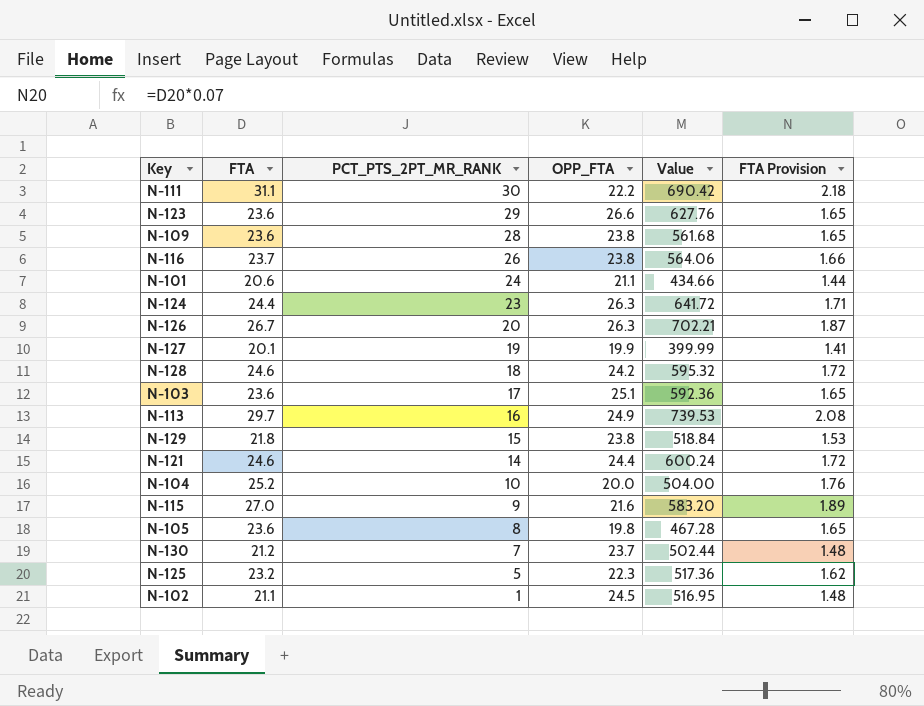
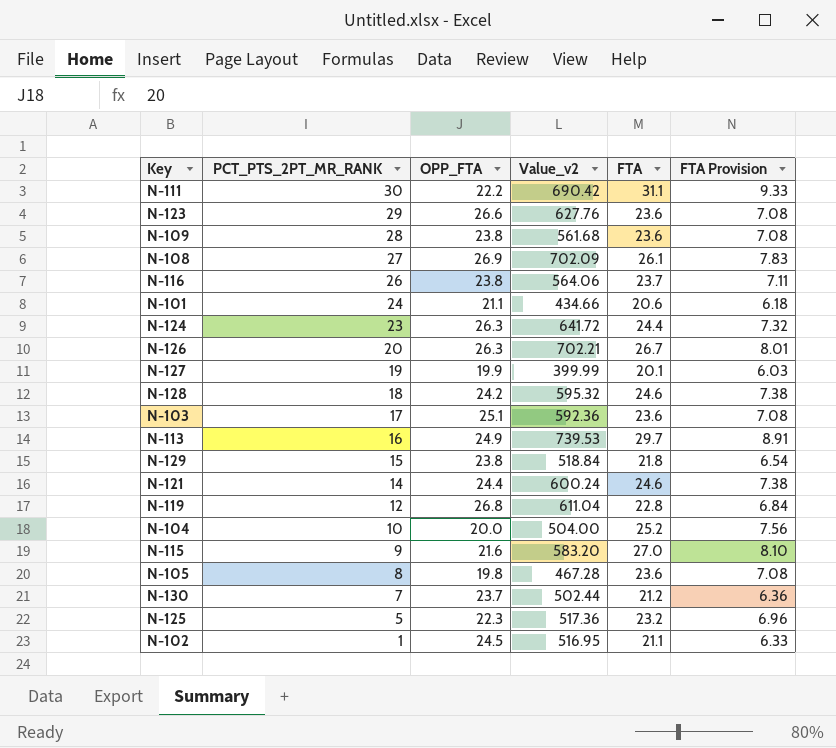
column name: Value -> Value_v2
column FTA | position: 2 -> 5
column FTA Provision | formula: [FTA] * 0.07 -> [FTA] * 0.3
row N-108: none -> 27 | 26.9 | 702.09 | 26.1 | 7.83
row N-119: none -> 12 | 26.8 | 611.04 | 22.8 | 6.84

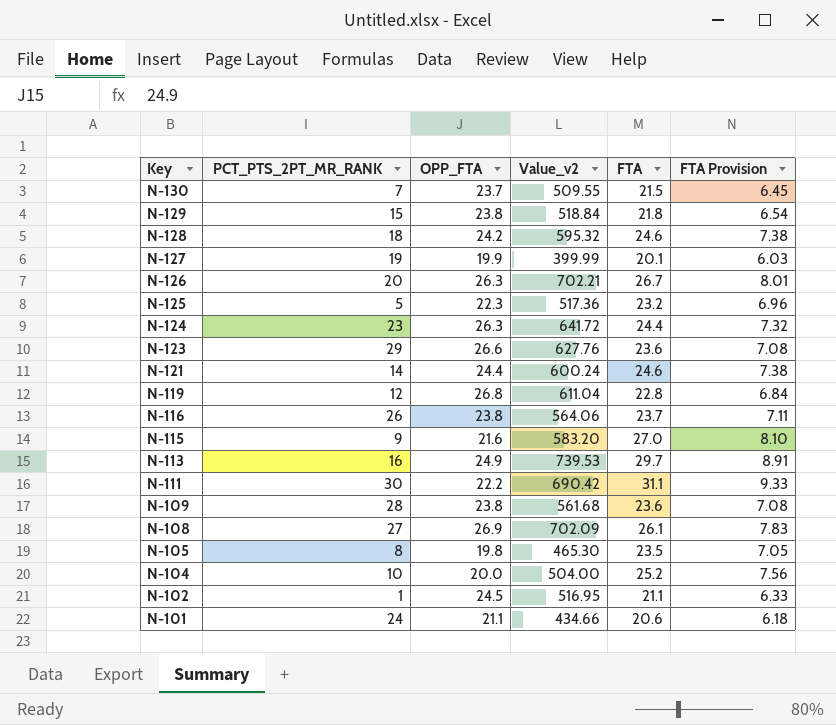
row order: PCT_PTS_2PT_MR_RANK descending -> Key descending
row N-103: 17 | 25.1 | 592.36 | 23.6 | 7.08 -> none
N-130 | Value_v2: 502.44 -> 509.55
N-130 | FTA: 21.2 -> 21.5
N-130 | FTA Provision: 6.36 -> 6.45
N-105 | Value_v2: 467.28 -> 465.30
N-105 | FTA: 23.6 -> 23.5
N-105 | FTA Provision: 7.08 -> 7.05

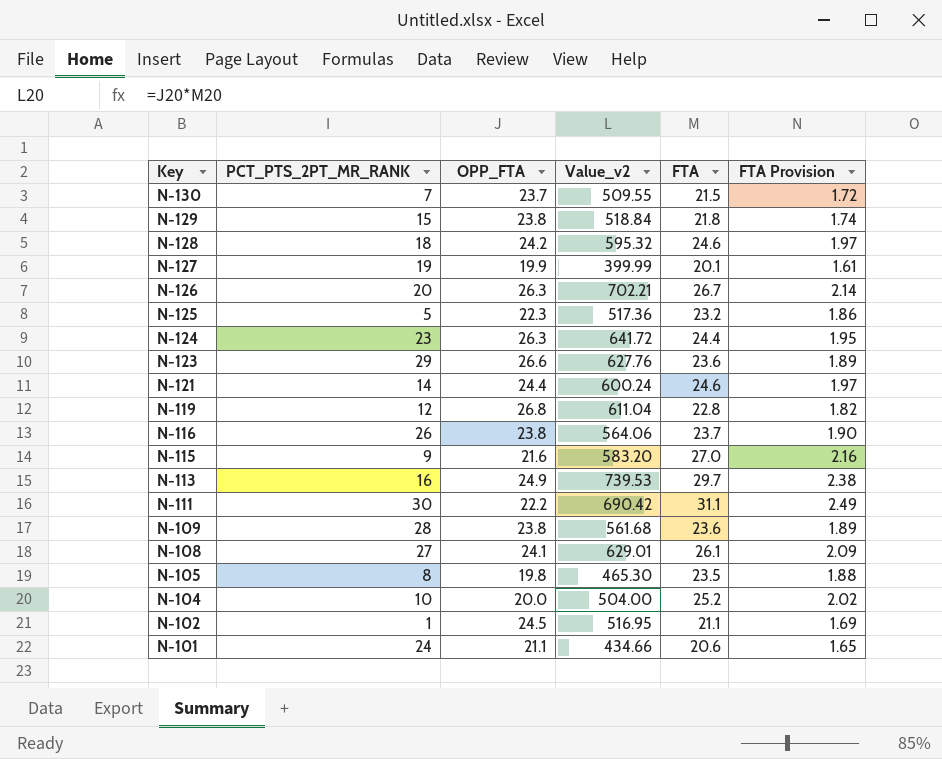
column FTA Provision | formula: [FTA] * 0.3 -> [FTA] * 0.08
N-108 | OPP_FTA: 26.9 -> 24.1
N-108 | Value_v2: 702.09 -> 629.01

